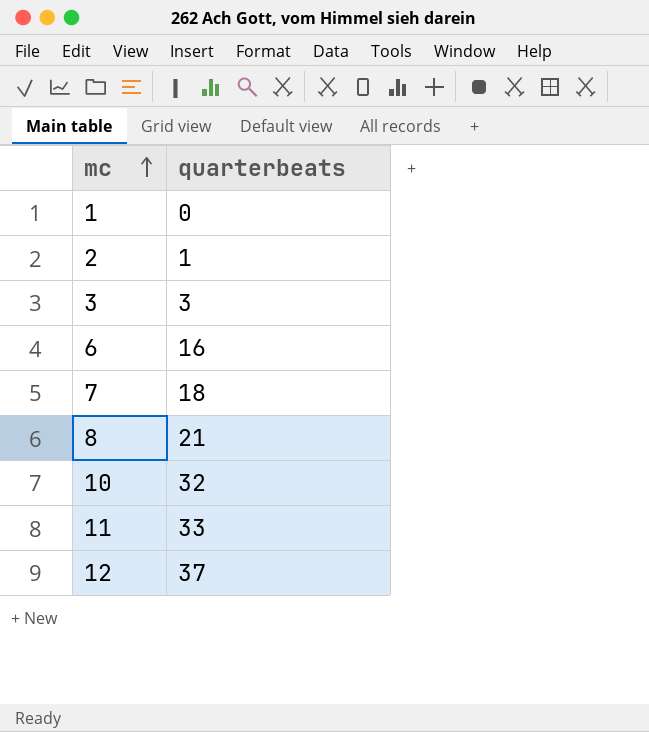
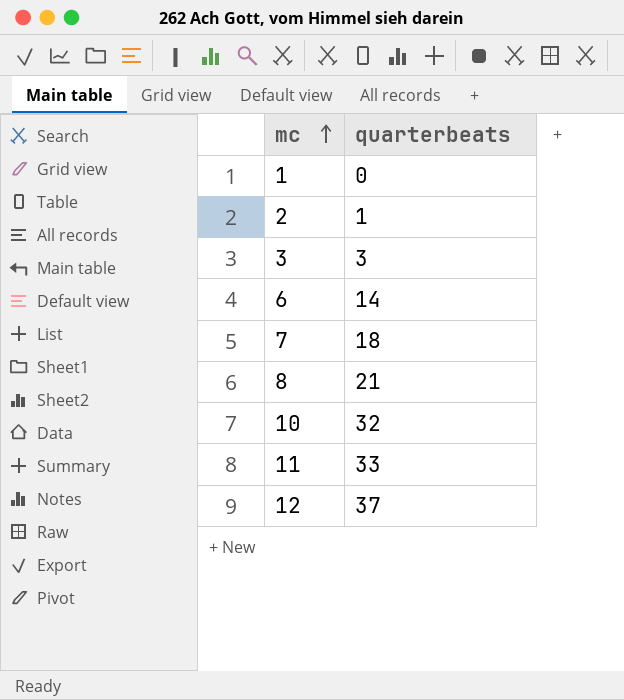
6 | quarterbeats: 16 -> 14

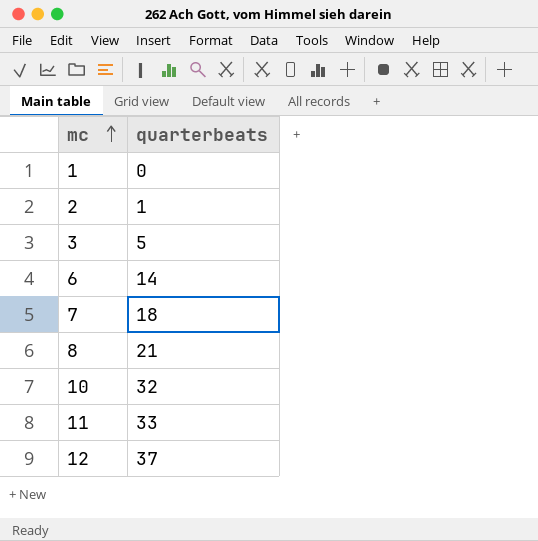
3 | quarterbeats: 3 -> 5

